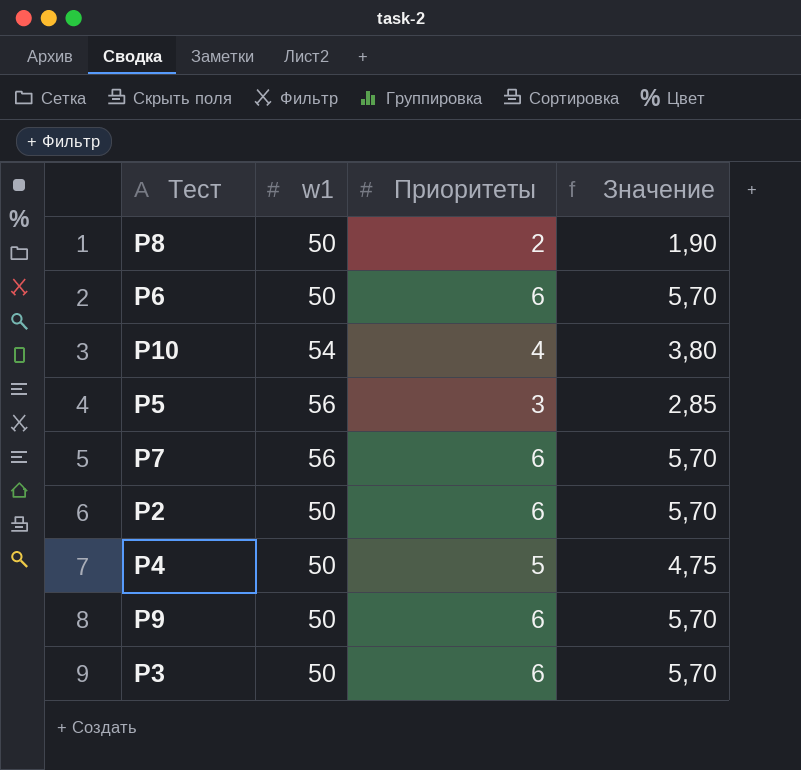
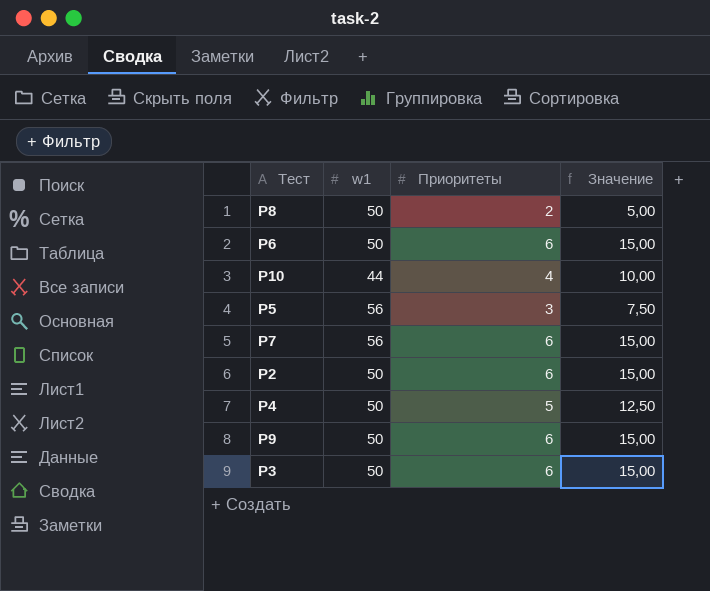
column Значение | formula: [Приоритеты] * 0,95 -> [Приоритеты] * 2,5
P10 | w1: 54 -> 44

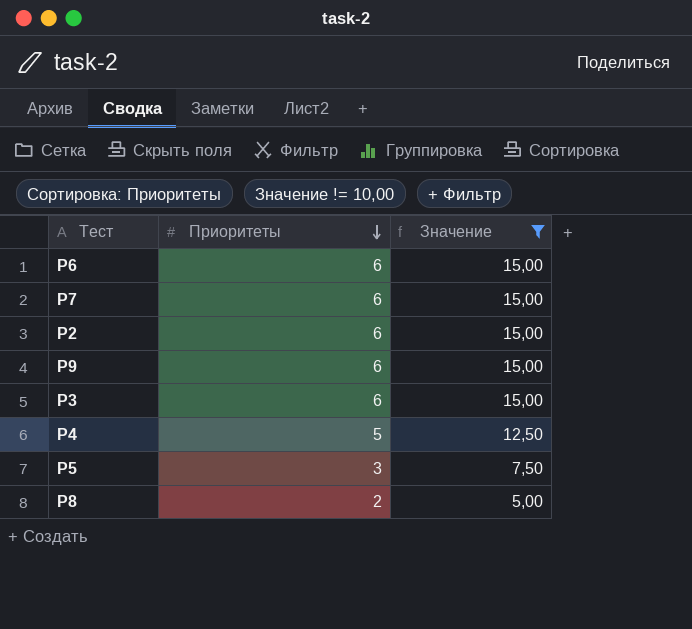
filter: none -> Значение != 10,00
row order: none -> Приоритеты descending
column w1 | position: 2 -> none

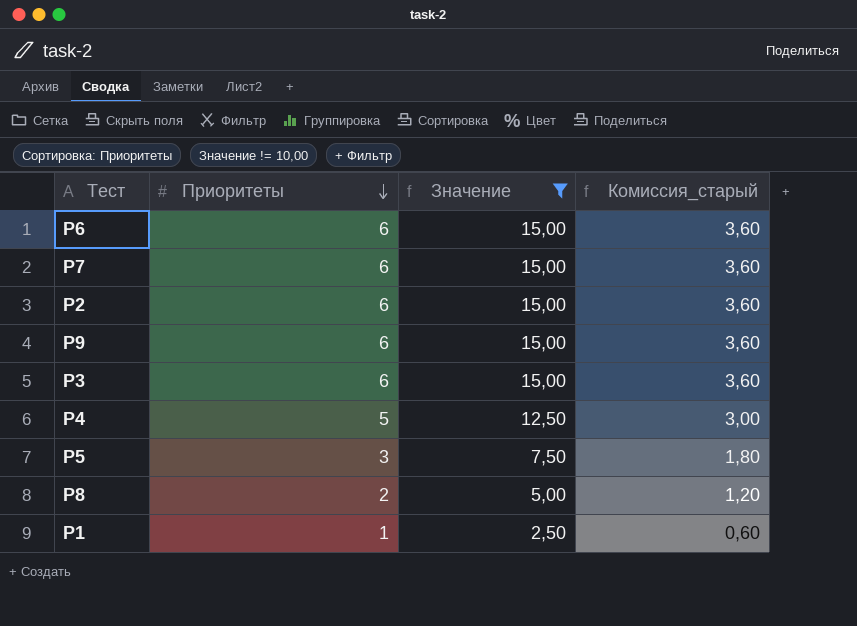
column Комиссия_старый | formula: none -> [Приоритеты] * 0,6
row P1: none -> 1 | 2,50 | 0,60

